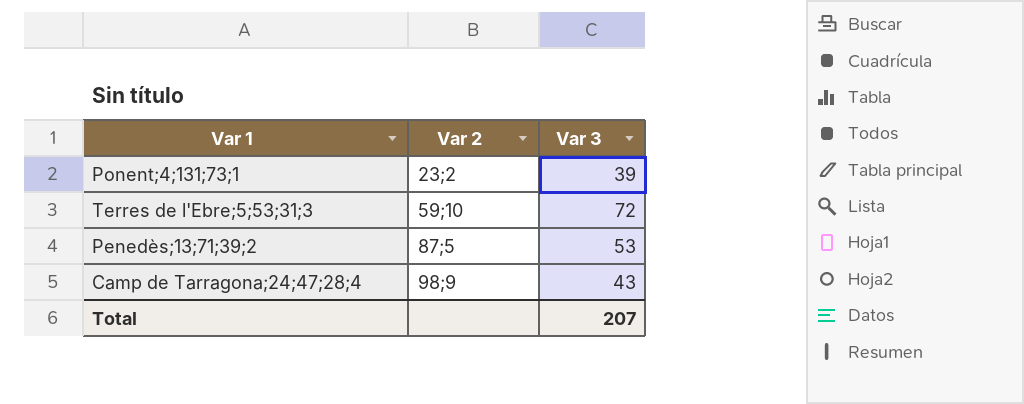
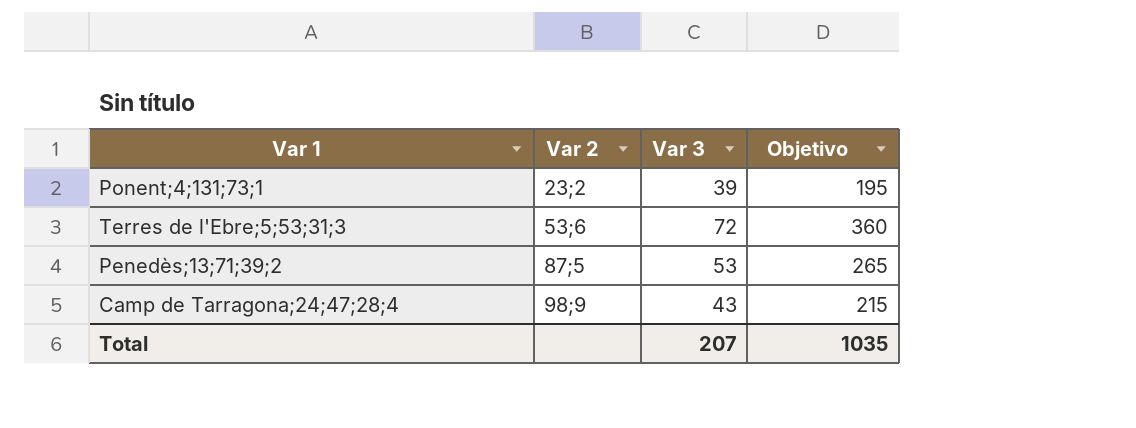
column Objetivo | formula: none -> [Var 3] * 5
Terres de l'Ebre;5;53;31;3 | Var 2: 59;10 -> 53;6

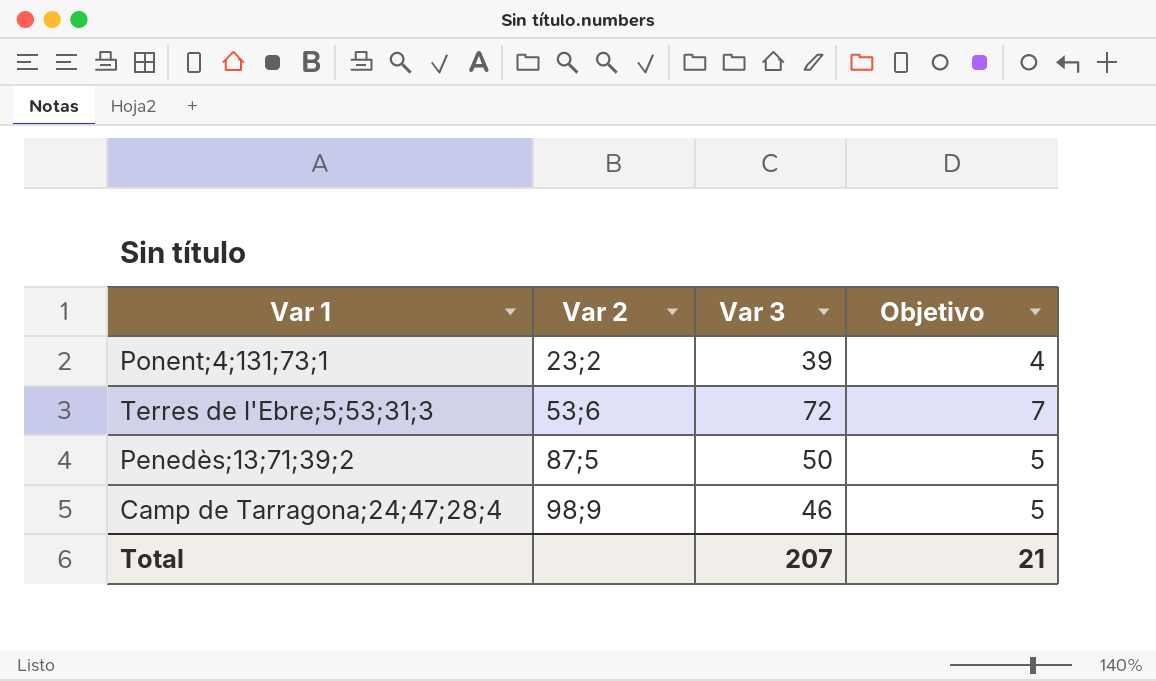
column Objetivo | formula: [Var 3] * 5 -> [Var 3] * 0,1
Penedès;13;71;39;2 | Var 3: 53 -> 50
Camp de Tarragona;24;47;28;4 | Var 3: 43 -> 46
Total | Objetivo: 1035 -> 21

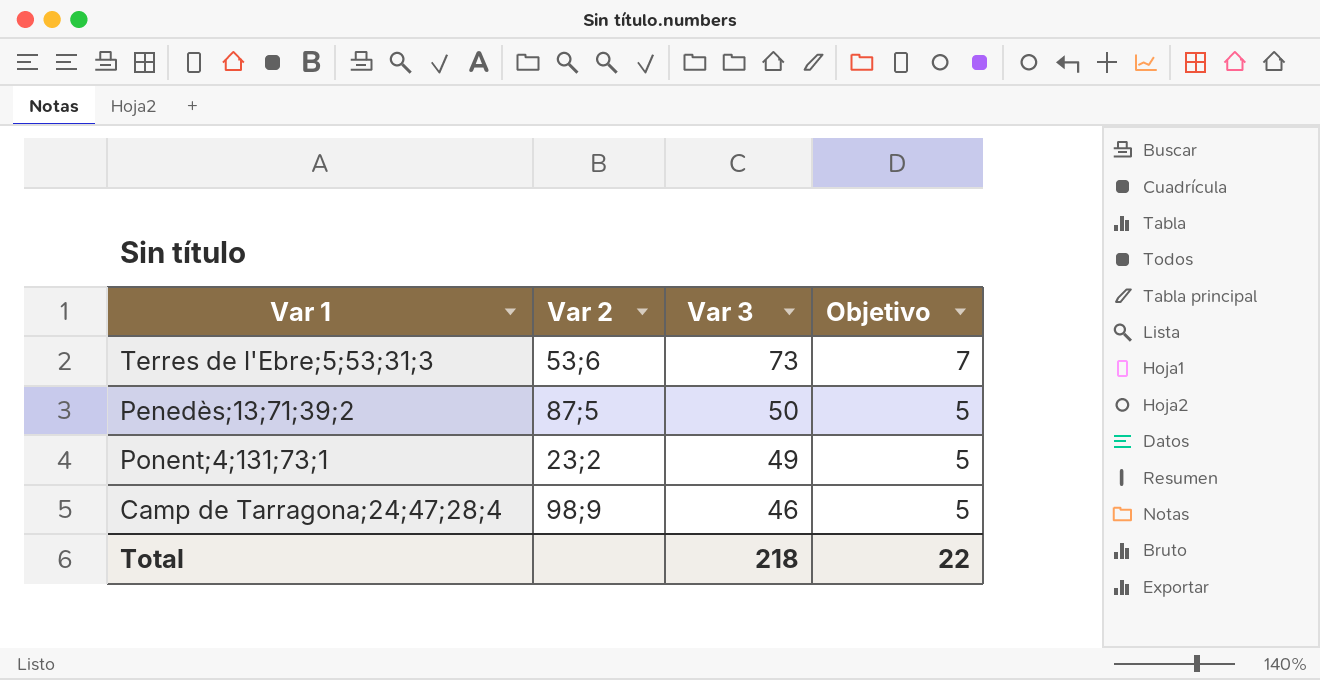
row order: Var 2 ascending -> Var 3 descending
Terres de l'Ebre;5;53;31;3 | Var 3: 72 -> 73
Ponent;4;131;73;1 | Var 3: 39 -> 49
Ponent;4;131;73;1 | Objetivo: 4 -> 5
Total | Var 3: 207 -> 218
Total | Objetivo: 21 -> 22

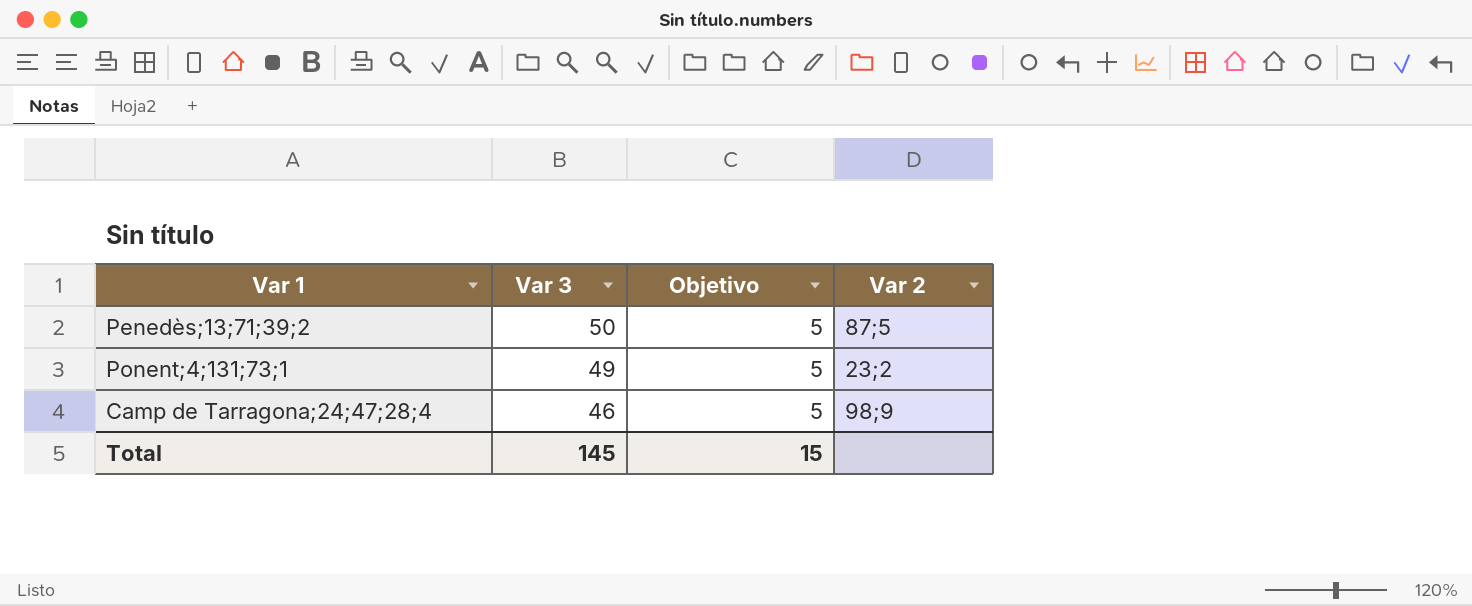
column Var 2 | position: 2 -> 4
row Terres de l'Ebre;5;53;31;3: 53;6 | 73 | 7 -> none
Total | Var 3: 218 -> 145
Total | Objetivo: 22 -> 15

